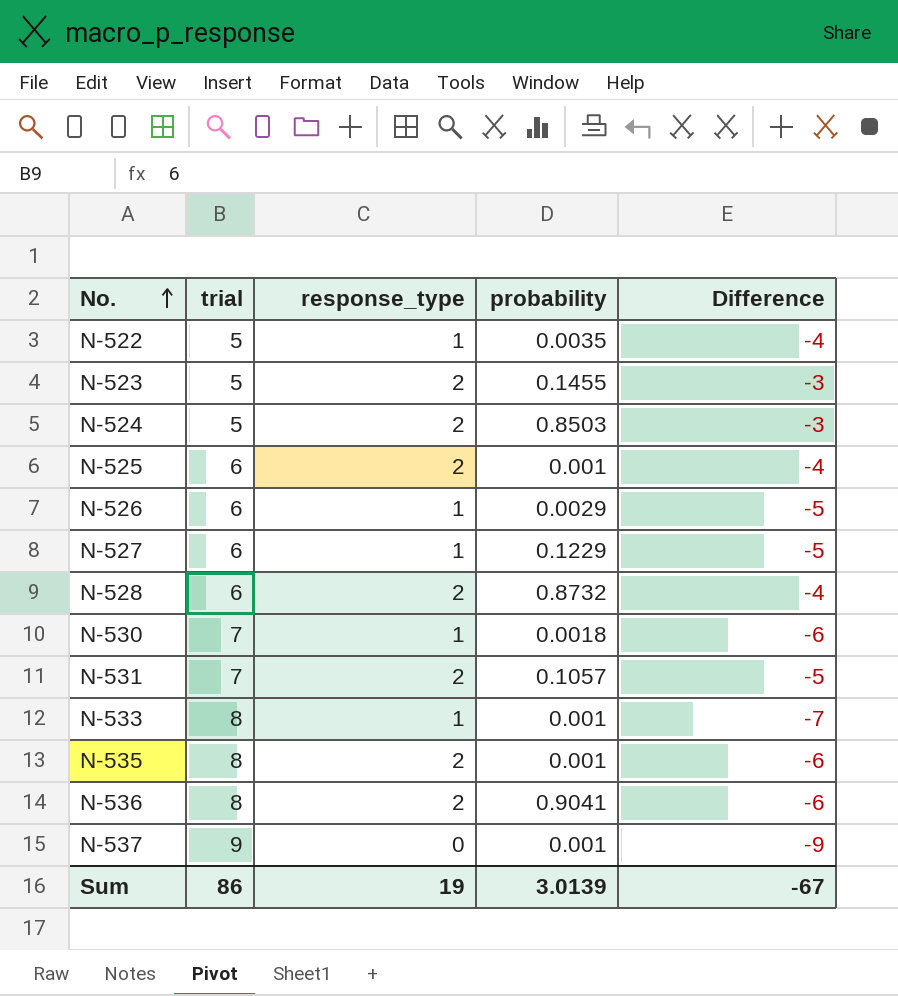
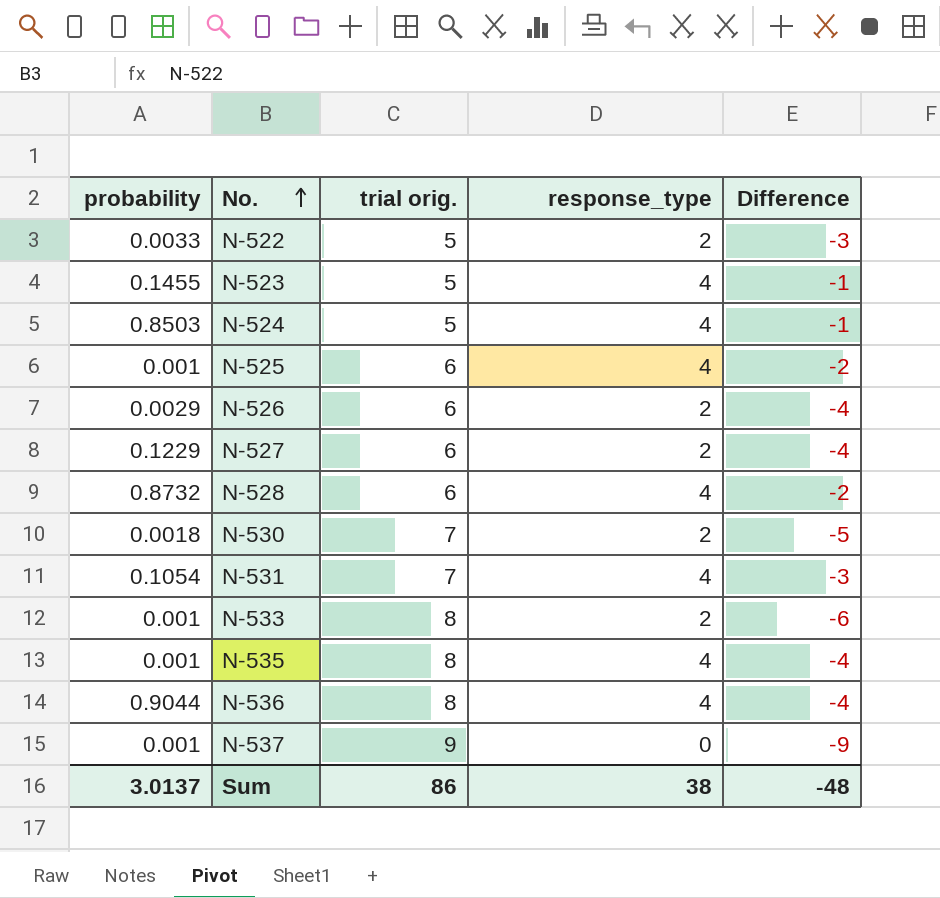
column probability | position: 4 -> 1
column name: trial -> trial orig.
N-522 | probability: 0.0035 -> 0.0033
N-522 | response_type: 1 -> 2
N-522 | Difference: -4 -> -3
N-523 | response_type: 2 -> 4
N-523 | Difference: -3 -> -1
N-524 | response_type: 2 -> 4
N-524 | Difference: -3 -> -1
N-525 | response_type: 2 -> 4
N-525 | Difference: -4 -> -2
N-526 | response_type: 1 -> 2
N-526 | Difference: -5 -> -4
N-527 | response_type: 1 -> 2
N-527 | Difference: -5 -> -4
N-528 | response_type: 2 -> 4
N-528 | Difference: -4 -> -2
N-530 | response_type: 1 -> 2
N-530 | Difference: -6 -> -5
N-531 | probability: 0.1057 -> 0.1054
N-531 | response_type: 2 -> 4
N-531 | Difference: -5 -> -3
N-533 | response_type: 1 -> 2
N-533 | Difference: -7 -> -6
N-535 | response_type: 2 -> 4
N-535 | Difference: -6 -> -4
N-536 | probability: 0.9041 -> 0.9044
N-536 | response_type: 2 -> 4
N-536 | Difference: -6 -> -4
Sum | probability: 3.0139 -> 3.0137
Sum | response_type: 19 -> 38
Sum | Difference: -67 -> -48

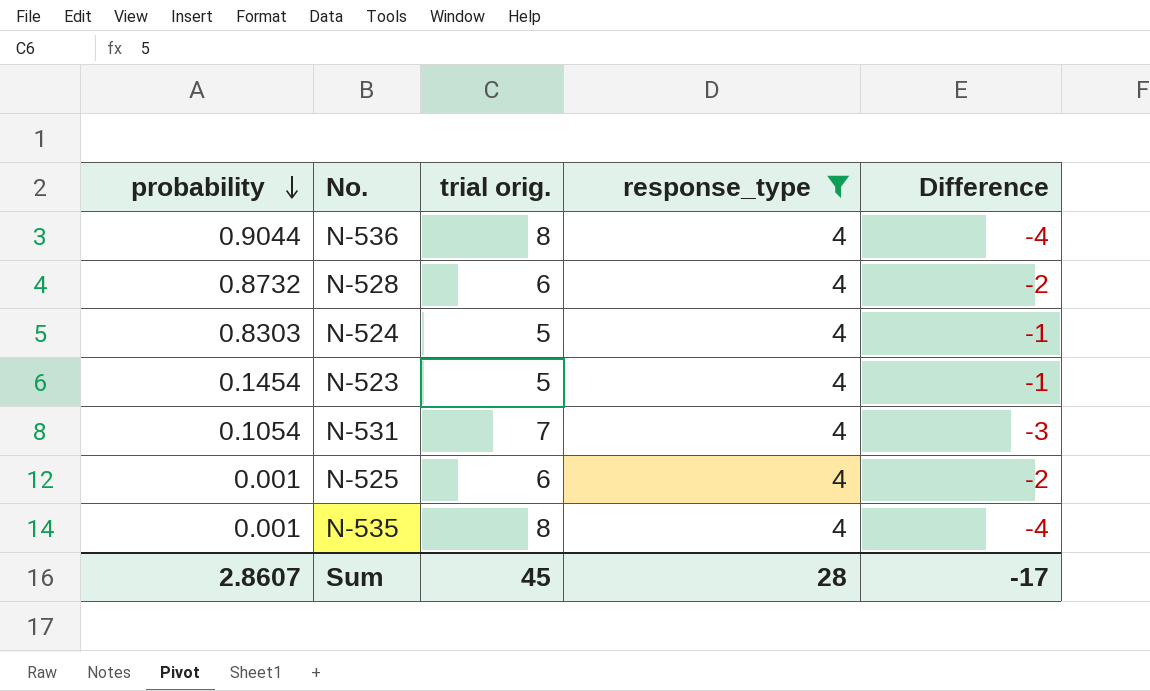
filter: none -> response_type = 4
row order: No. ascending -> probability descending
N-524 | probability: 0.8503 -> 0.8303
N-523 | probability: 0.1455 -> 0.1454
Sum | probability: 3.0137 -> 2.8607
Sum | trial orig.: 86 -> 45
Sum | response_type: 38 -> 28
Sum | Difference: -48 -> -17

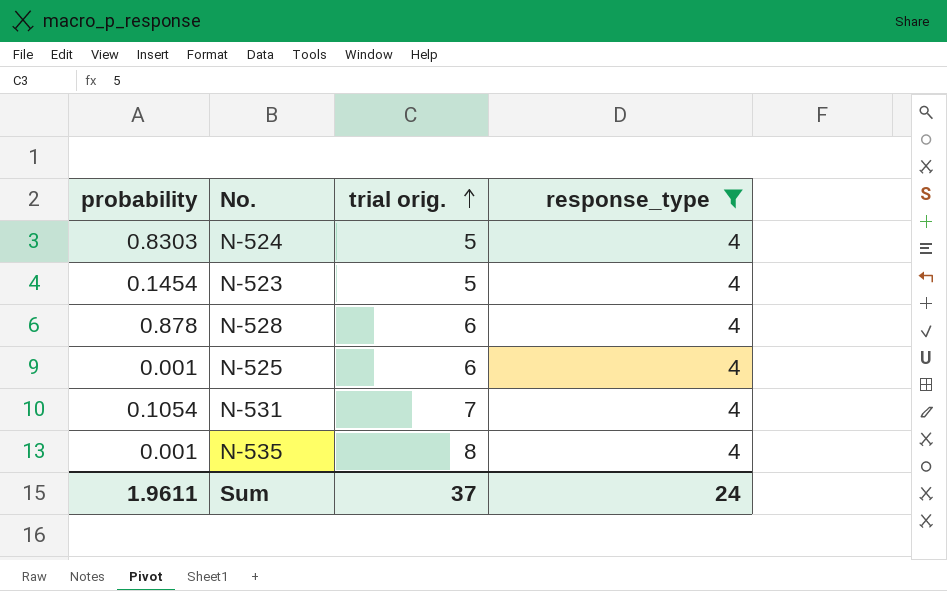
row order: probability descending -> trial orig. ascending
column Difference | formula: [response_type] - [trial orig.] -> none
row N-536: 0.9044 | 8 | 4 | -4 -> none
N-528 | probability: 0.8732 -> 0.878
Sum | probability: 2.8607 -> 1.9611
Sum | trial orig.: 45 -> 37
Sum | response_type: 28 -> 24

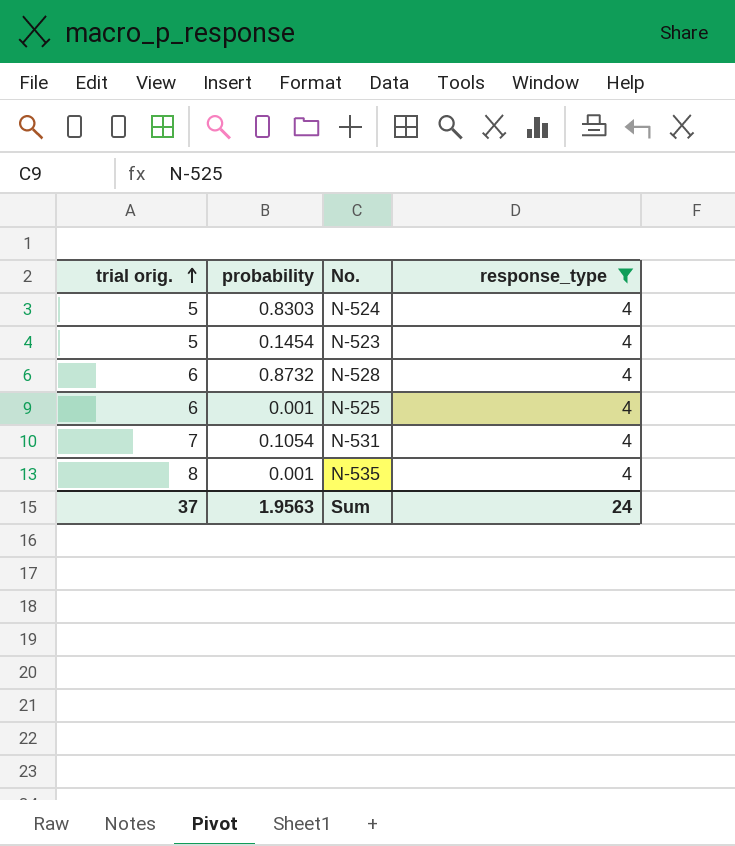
column trial orig. | position: 3 -> 1
N-528 | probability: 0.878 -> 0.8732
Sum | probability: 1.9611 -> 1.9563

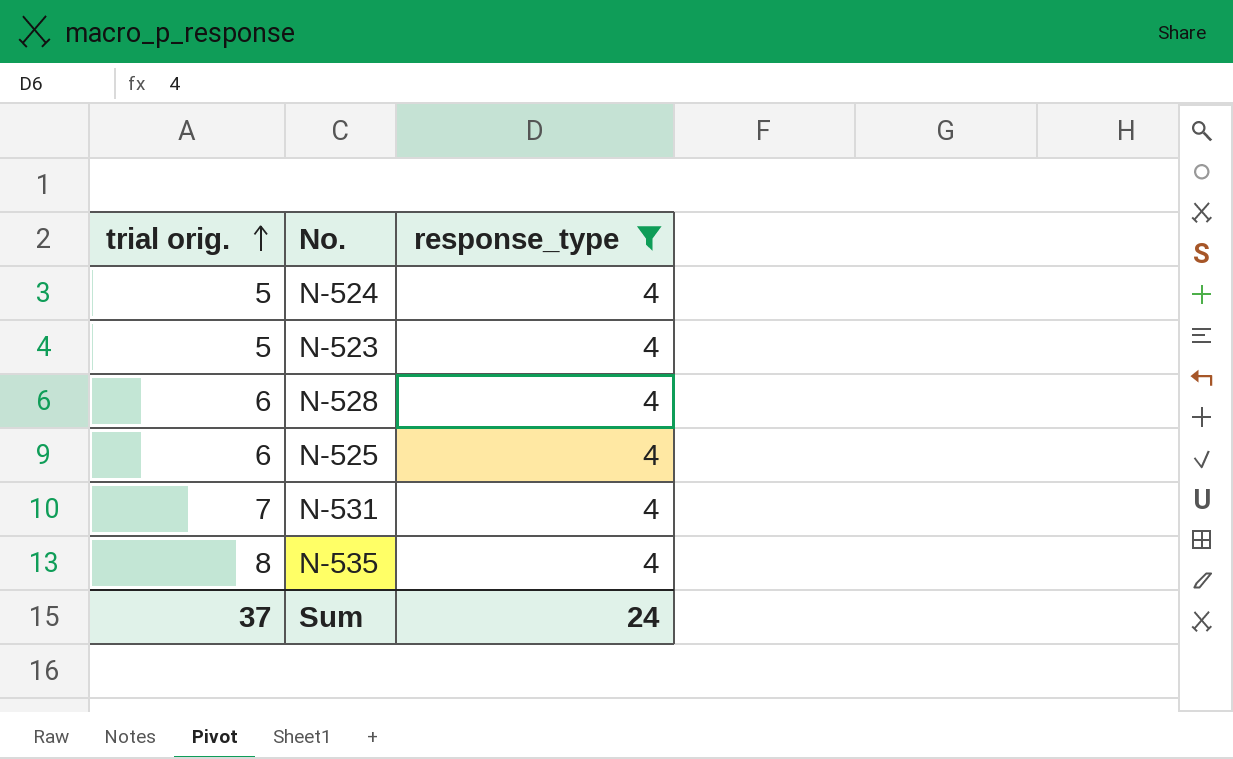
column probability | position: 2 -> none

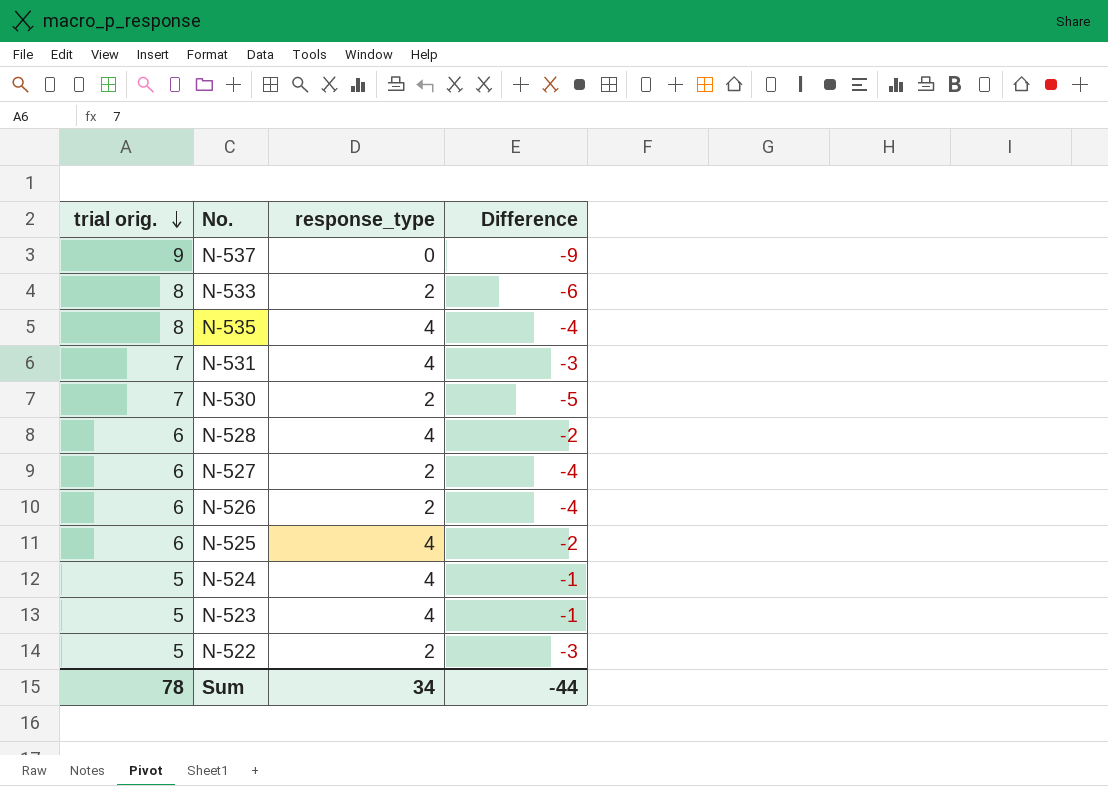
filter: response_type = 4 -> none
row order: trial orig. ascending -> trial orig. descending
column Difference | formula: none -> [response_type] - [trial orig.]
Sum | trial orig.: 37 -> 78
Sum | response_type: 24 -> 34

